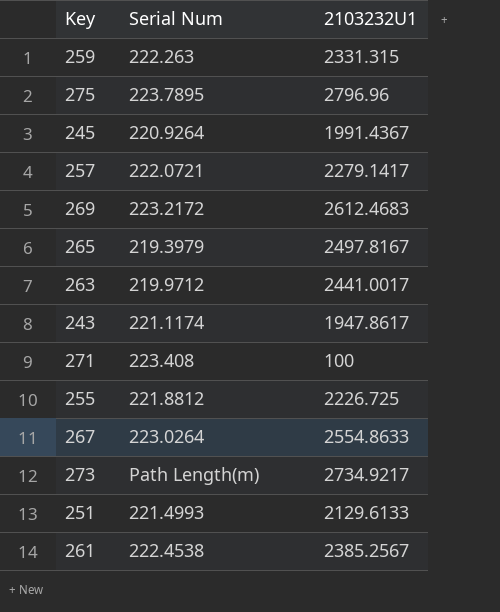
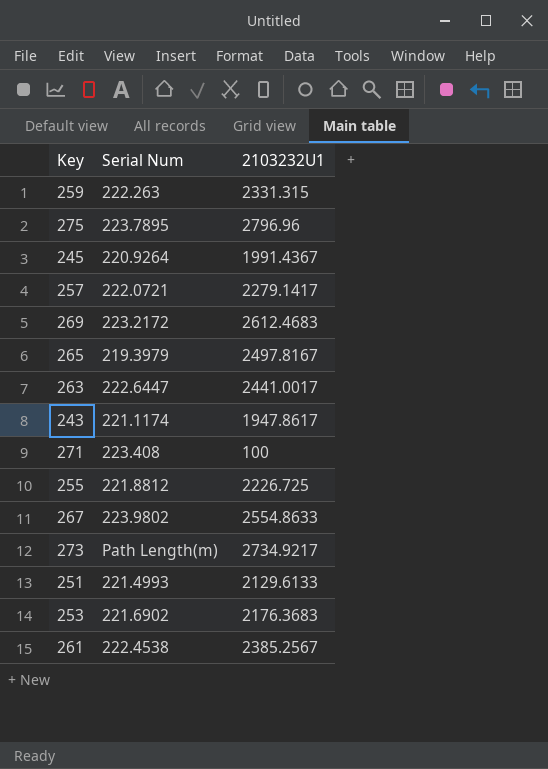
263 | Serial Num: 219.9712 -> 222.6447
267 | Serial Num: 223.0264 -> 223.9802
row 253: none -> 221.6902 | 2176.3683

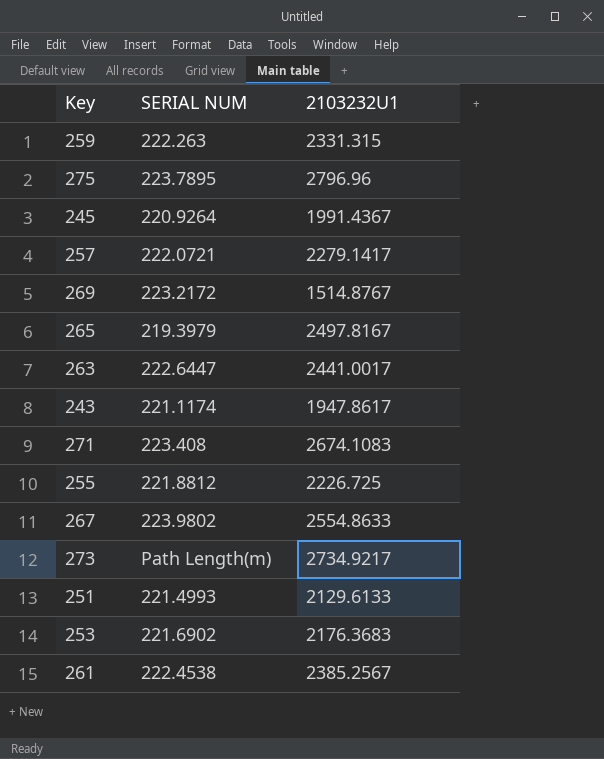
column name: Serial Num -> SERIAL NUM
269 | 2103232U1: 2612.4683 -> 1514.8767
271 | 2103232U1: 100 -> 2674.1083

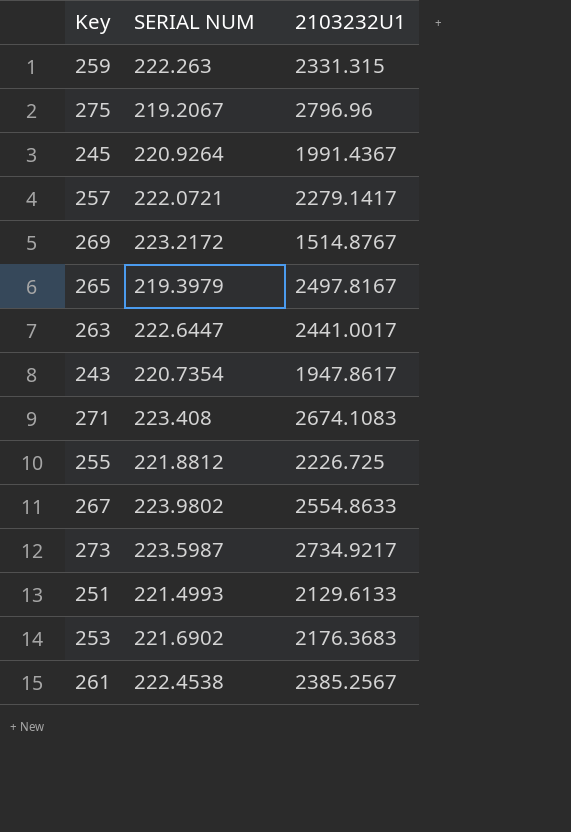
275 | SERIAL NUM: 223.7895 -> 219.2067
243 | SERIAL NUM: 221.1174 -> 220.7354
273 | SERIAL NUM: Path Length(m) -> 223.5987

